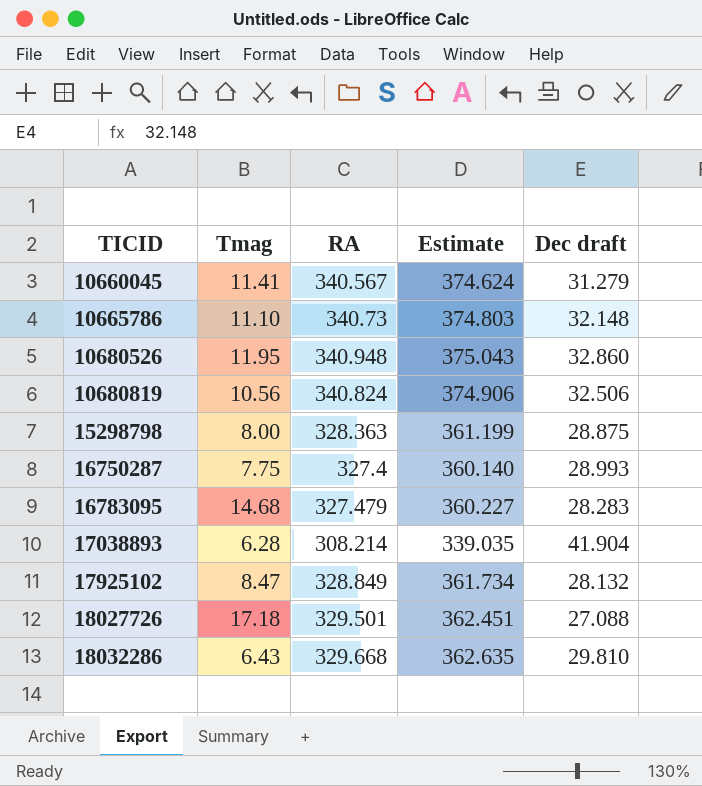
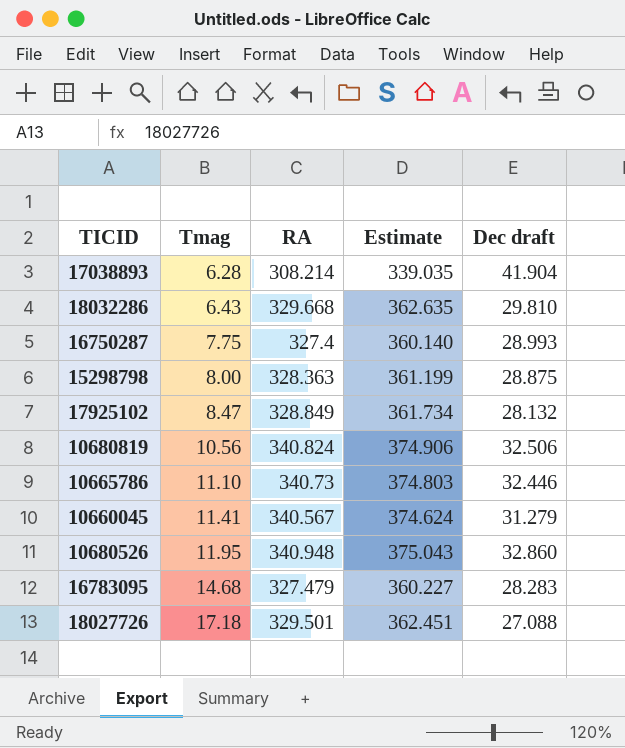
row order: TICID ascending -> Tmag ascending
10665786 | Dec draft: 32.148 -> 32.446

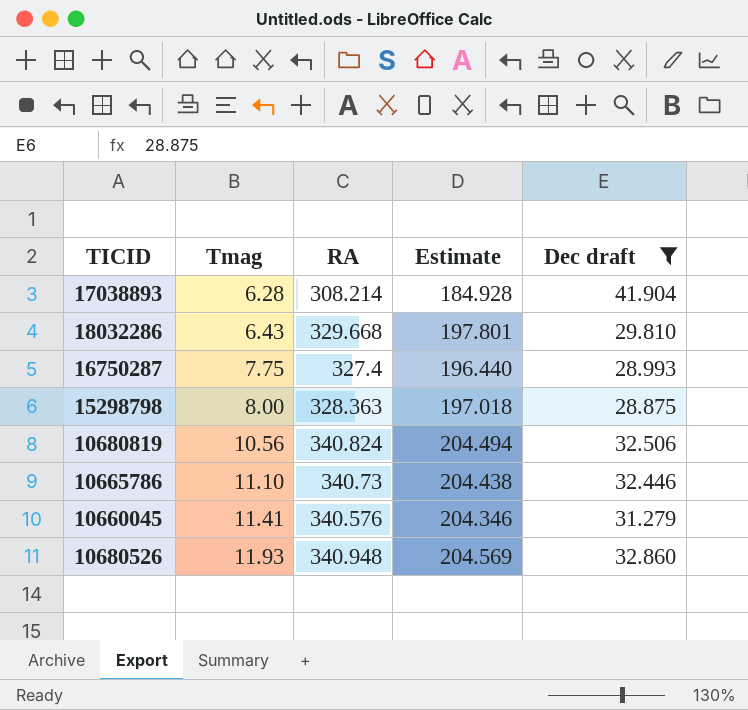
filter: none -> Dec draft >= 28.875
column Estimate | formula: [RA] * 1.1 -> [RA] * 0.6
10660045 | RA: 340.567 -> 340.576
10680526 | Tmag: 11.95 -> 11.93

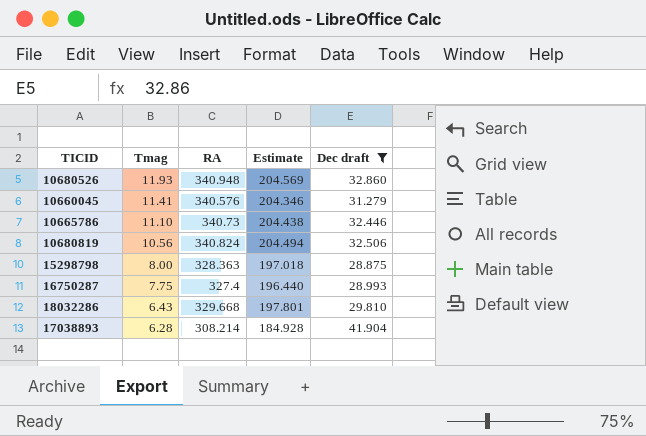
row order: Tmag ascending -> Tmag descending

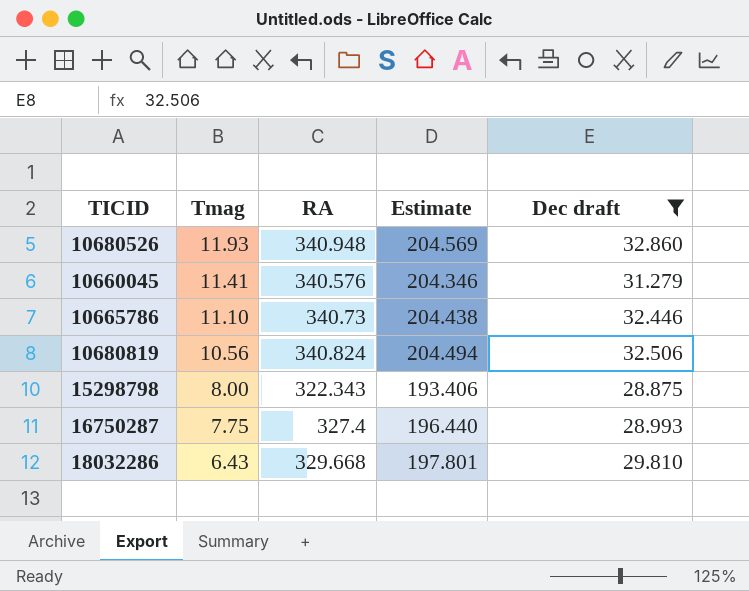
row 17038893: 6.28 | 308.214 | 184.928 | 41.904 -> none
15298798 | RA: 328.363 -> 322.343
15298798 | Estimate: 197.018 -> 193.406

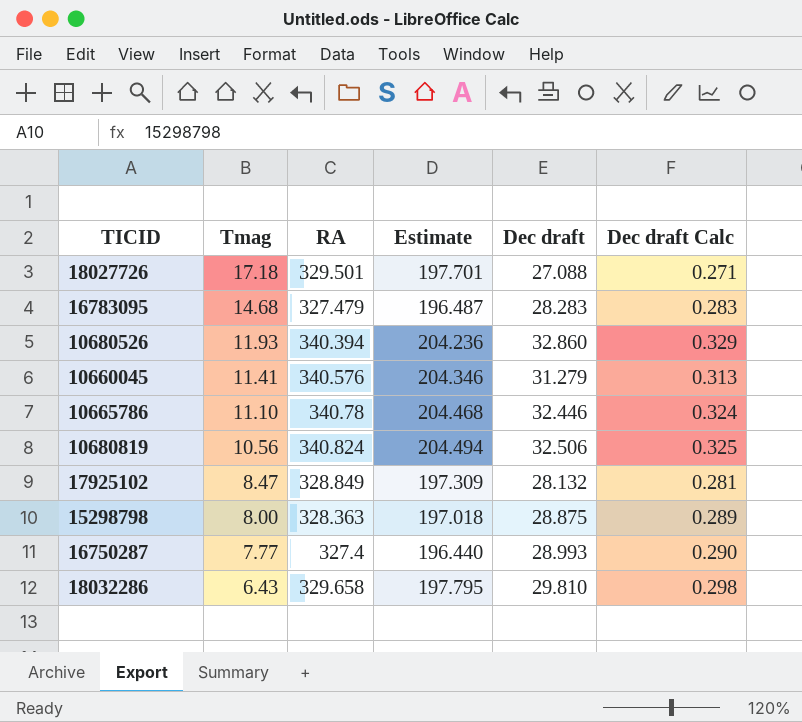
filter: Dec draft >= 28.875 -> none
column Dec draft Calc | formula: none -> [Dec draft] * 0.01
10680526 | RA: 340.948 -> 340.394
10680526 | Estimate: 204.569 -> 204.236
10665786 | RA: 340.73 -> 340.78
10665786 | Estimate: 204.438 -> 204.468
15298798 | RA: 322.343 -> 328.363
15298798 | Estimate: 193.406 -> 197.018
16750287 | Tmag: 7.75 -> 7.77
18032286 | RA: 329.668 -> 329.658
18032286 | Estimate: 197.801 -> 197.795

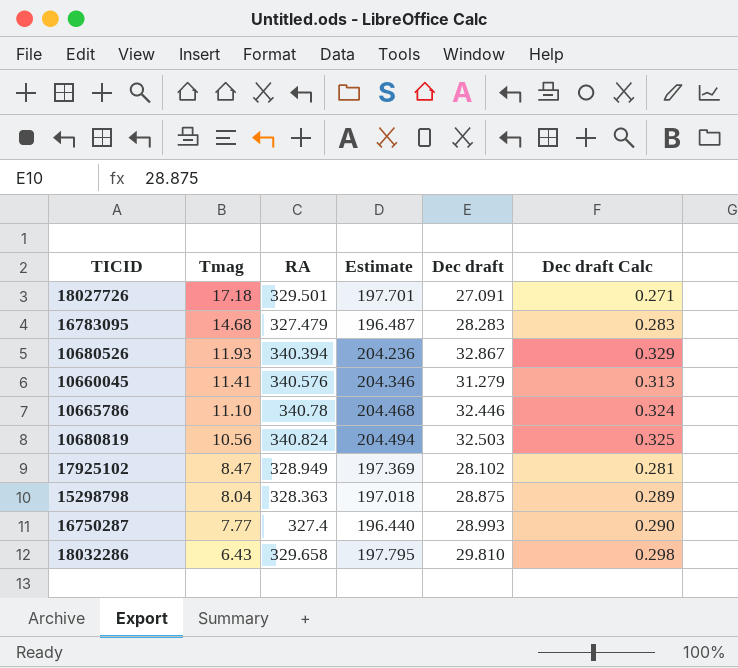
18027726 | Dec draft: 27.088 -> 27.091
10680526 | Dec draft: 32.860 -> 32.867
10680819 | Dec draft: 32.506 -> 32.503
17925102 | RA: 328.849 -> 328.949
17925102 | Estimate: 197.309 -> 197.369
17925102 | Dec draft: 28.132 -> 28.102
15298798 | Tmag: 8.00 -> 8.04

